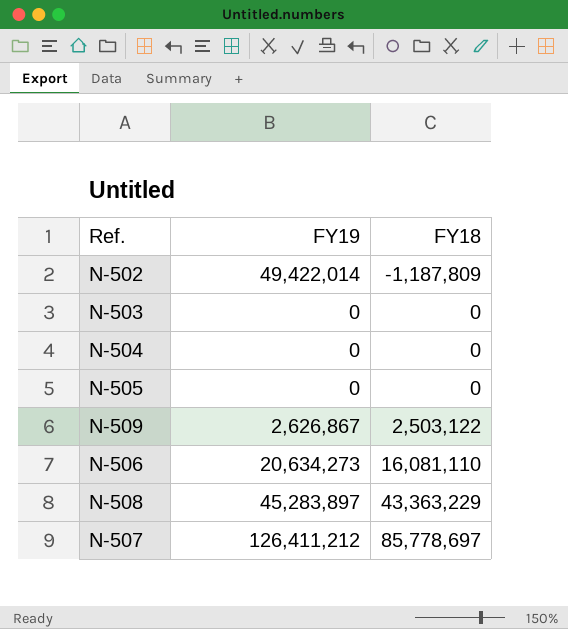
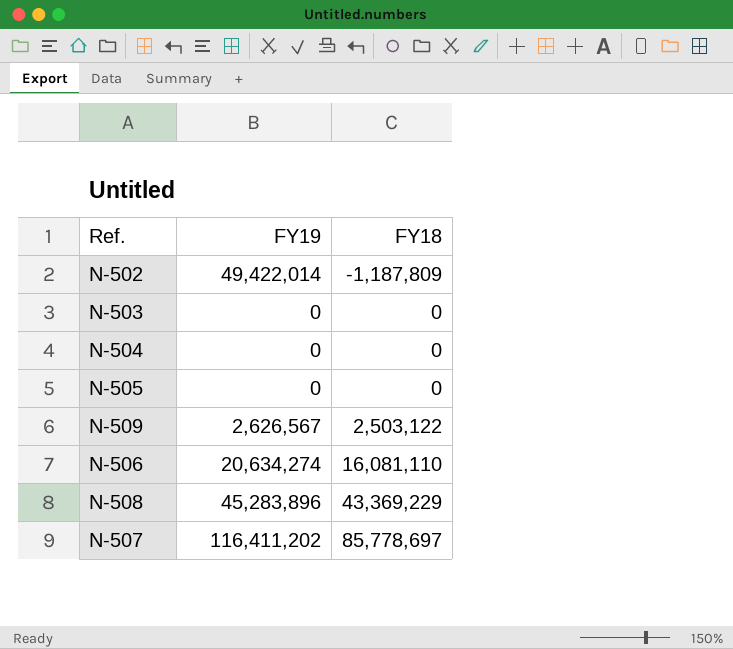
N-509 | FY19: 2,626,867 -> 2,626,567
N-506 | FY19: 20,634,273 -> 20,634,274
N-508 | FY19: 45,283,897 -> 45,283,896
N-508 | FY18: 43,363,229 -> 43,369,229
N-507 | FY19: 126,411,212 -> 116,411,202

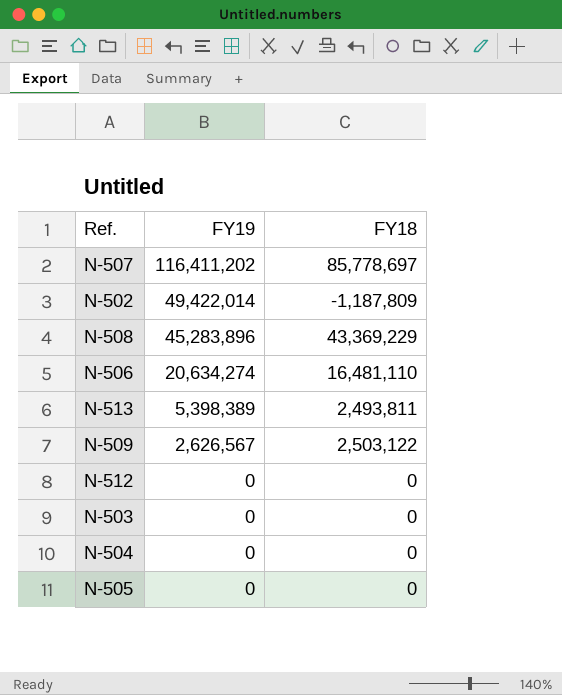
row order: FY18 ascending -> FY19 descending
N-506 | FY18: 16,081,110 -> 16,481,110
row N-513: none -> 5,398,389 | 2,493,811
row N-512: none -> 0 | 0

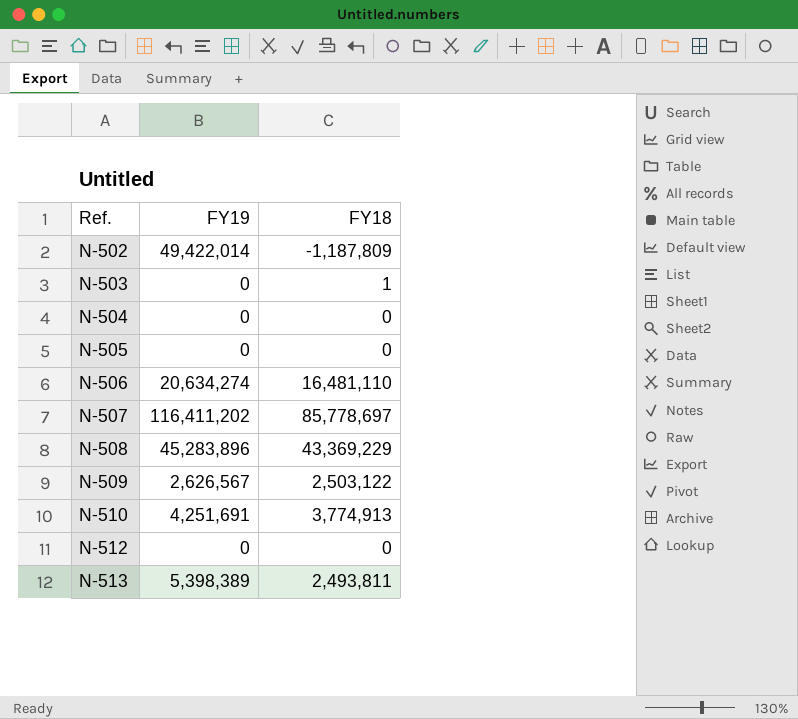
row order: FY19 descending -> Ref. ascending
N-503 | FY18: 0 -> 1
row N-510: none -> 4,251,691 | 3,774,913

